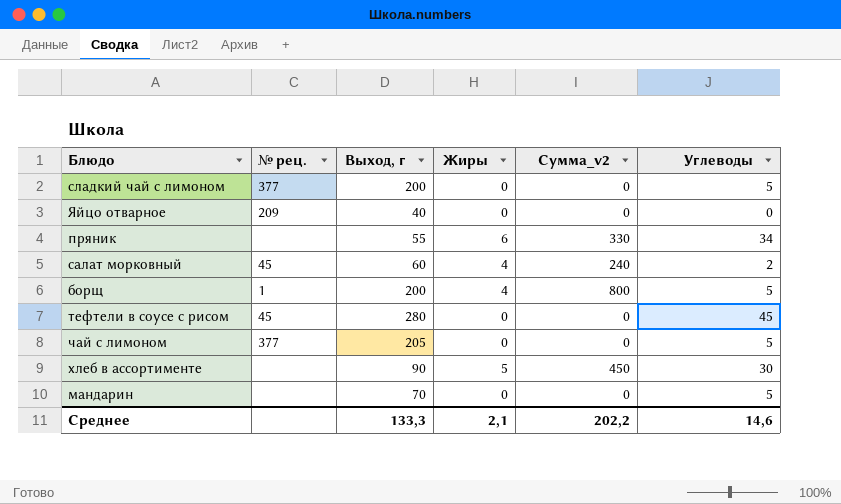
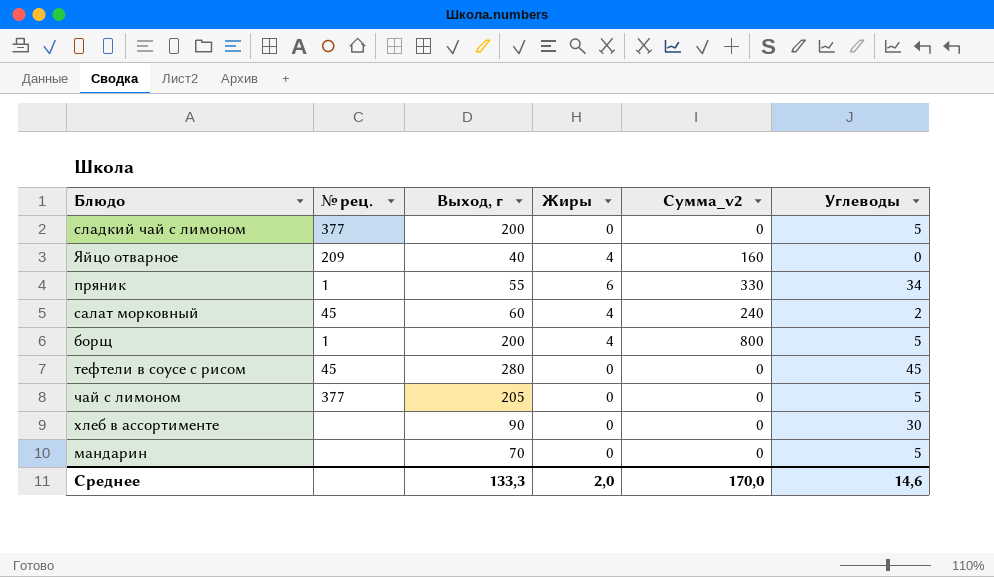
Яйцо отварное | Жиры: 0 -> 4
Яйцо отварное | Сумма_v2: 0 -> 160
пряник | № рец.: none -> 1
хлеб в ассортименте | Жиры: 5 -> 0
хлеб в ассортименте | Сумма_v2: 450 -> 0
Среднее | Жиры: 2,1 -> 2,0
Среднее | Сумма_v2: 202,2 -> 170,0

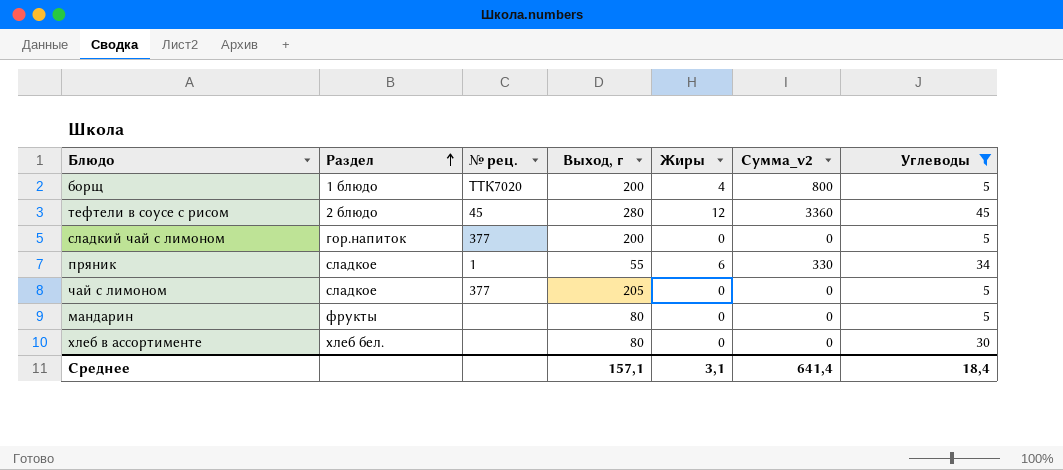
filter: none -> Углеводы >= 5
row order: none -> Раздел ascending
column Раздел | position: none -> 2
борщ | № рец.: 1 -> ТТК7020
тефтели в соусе с рисом | Жиры: 0 -> 12
тефтели в соусе с рисом | Сумма_v2: 0 -> 3360
мандарин | Выход, г: 70 -> 80
хлеб в ассортименте | Выход, г: 90 -> 80
Среднее | Выход, г: 133,3 -> 157,1
Среднее | Жиры: 2,0 -> 3,1
Среднее | Сумма_v2: 170,0 -> 641,4
Среднее | Углеводы: 14,6 -> 18,4

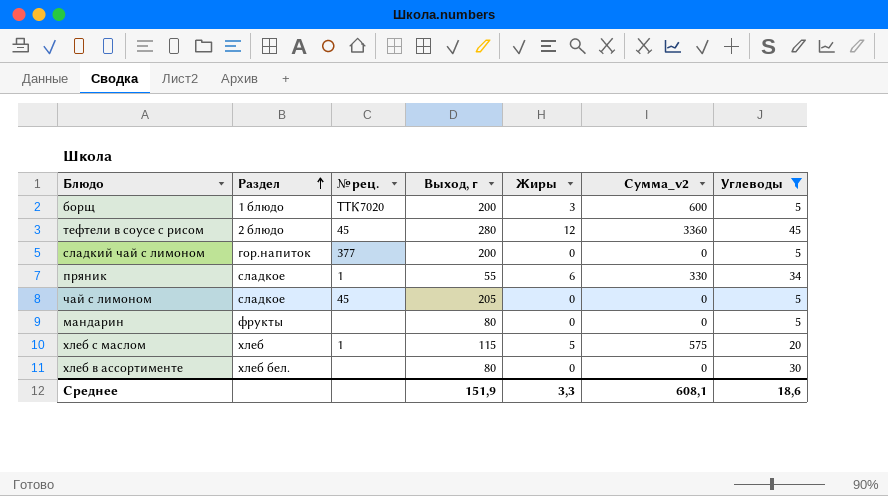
борщ | Жиры: 4 -> 3
борщ | Сумма_v2: 800 -> 600
чай с лимоном | № рец.: 377 -> 45
row хлеб с маслом: none -> хлеб | 1 | 115 | 5 | 575 | 20
Среднее | Выход, г: 157,1 -> 151,9
Среднее | Жиры: 3,1 -> 3,3
Среднее | Сумма_v2: 641,4 -> 608,1
Среднее | Углеводы: 18,4 -> 18,6

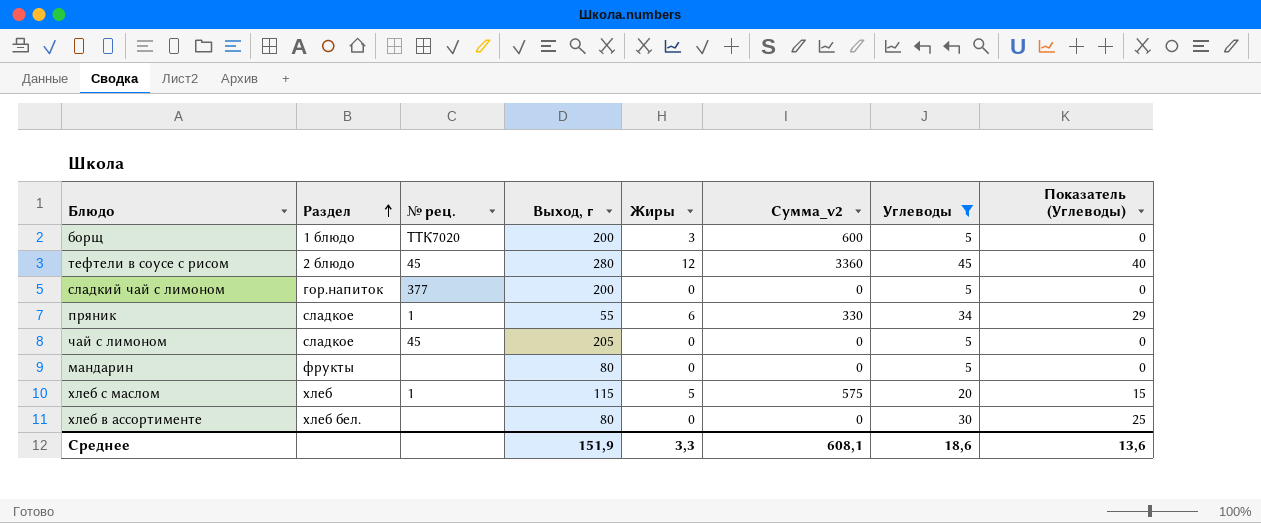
column Показатель (Углеводы) | formula: none -> [Углеводы] - 5

